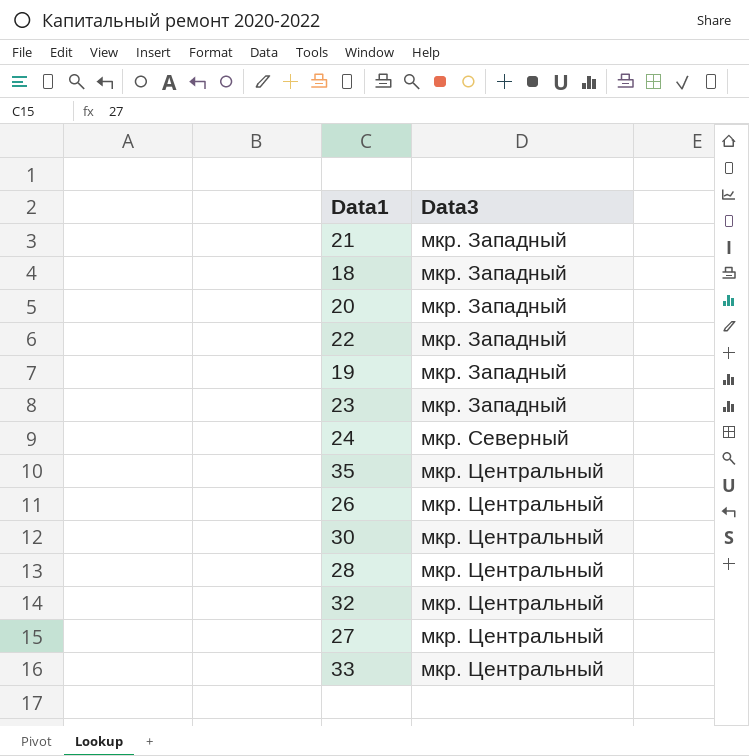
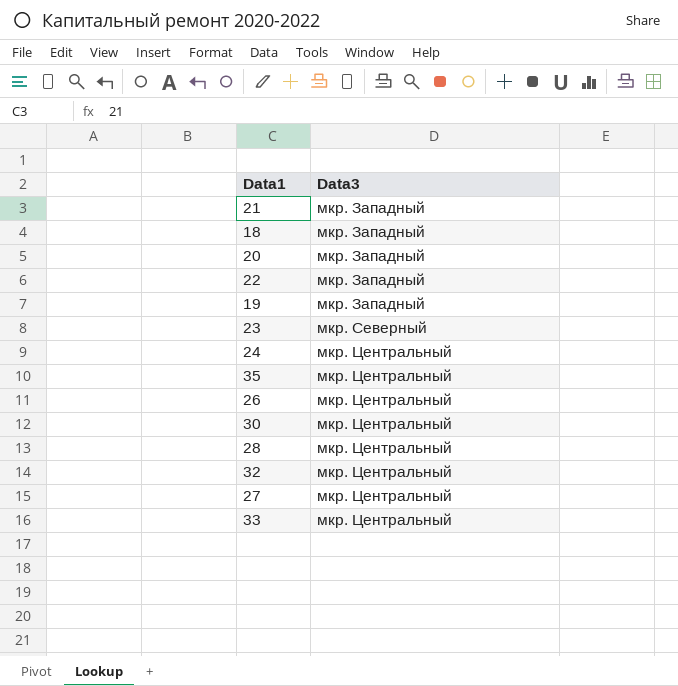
23 | Data3: мкр. Западный -> мкр. Северный
24 | Data3: мкр. Северный -> мкр. Центральный

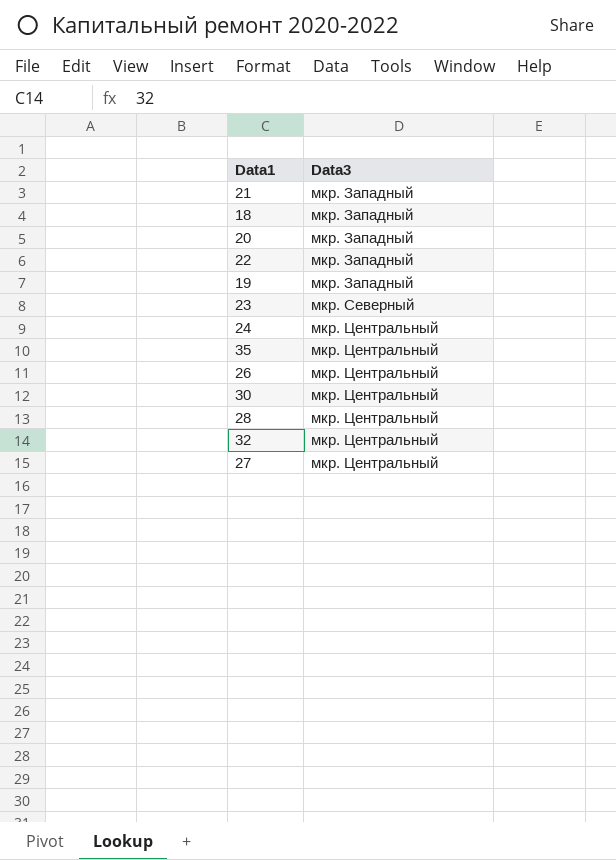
row 33: мкр. Центральный -> none

